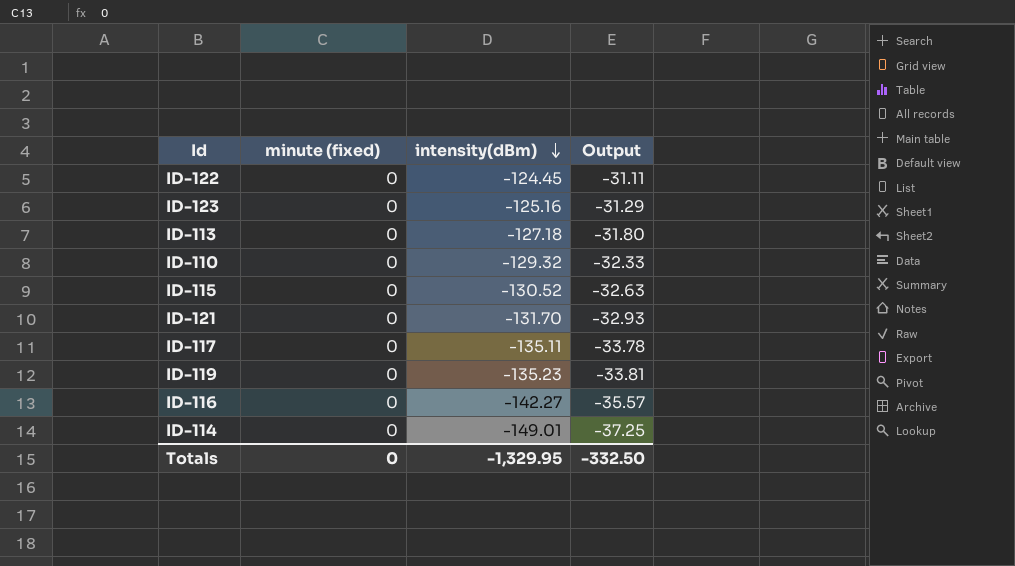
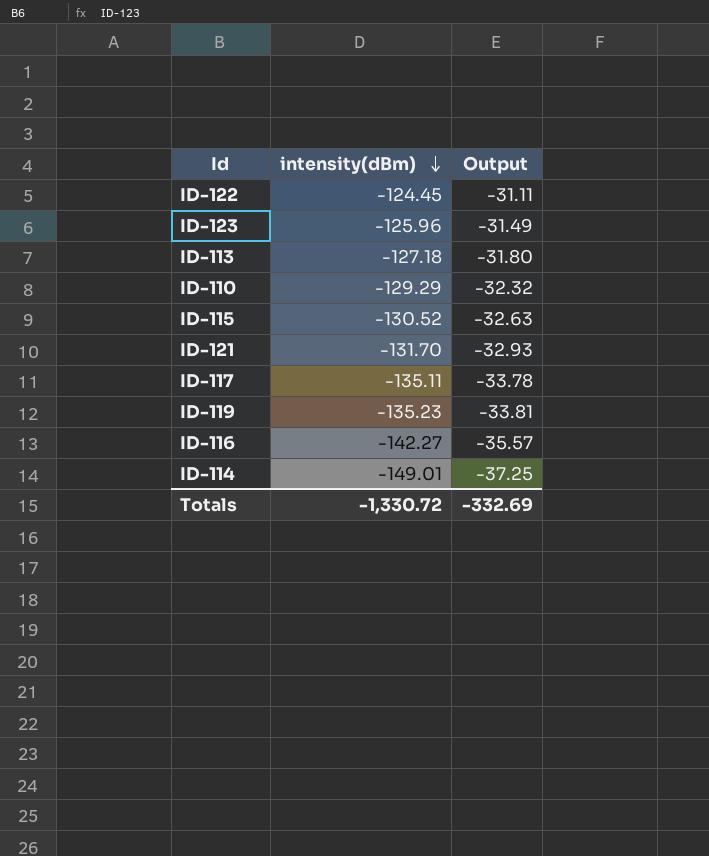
column minute (fixed) | position: 2 -> none
ID-123 | intensity(dBm): -125.16 -> -125.96
ID-123 | Output: -31.29 -> -31.49
ID-110 | intensity(dBm): -129.32 -> -129.29
ID-110 | Output: -32.33 -> -32.32
Totals | intensity(dBm): -1,329.95 -> -1,330.72
Totals | Output: -332.50 -> -332.69

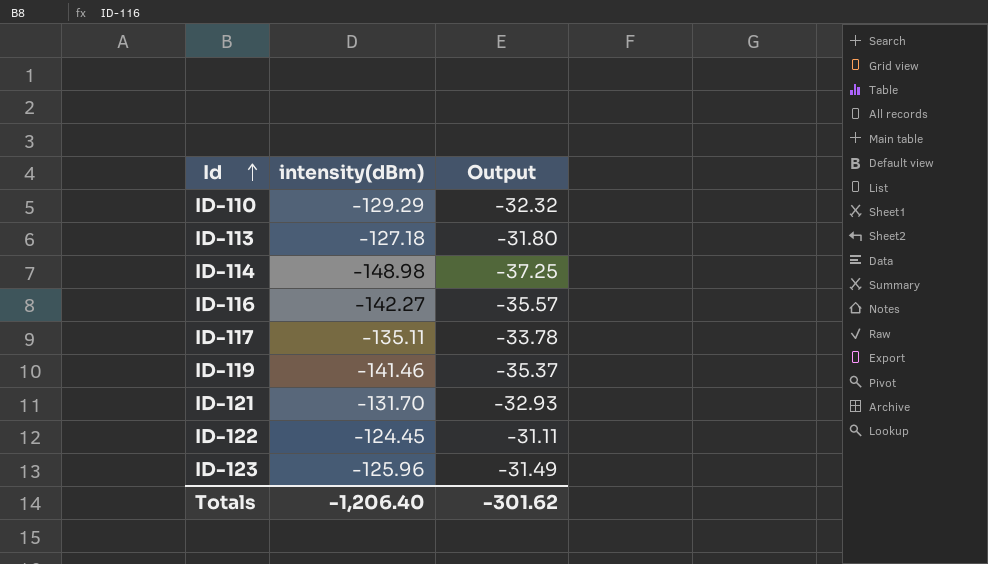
row order: intensity(dBm) descending -> Id ascending
row ID-115: -130.52 | -32.63 -> none
ID-114 | intensity(dBm): -149.01 -> -148.98
ID-119 | intensity(dBm): -135.23 -> -141.46
ID-119 | Output: -33.81 -> -35.37
Totals | intensity(dBm): -1,330.72 -> -1,206.40
Totals | Output: -332.69 -> -301.62

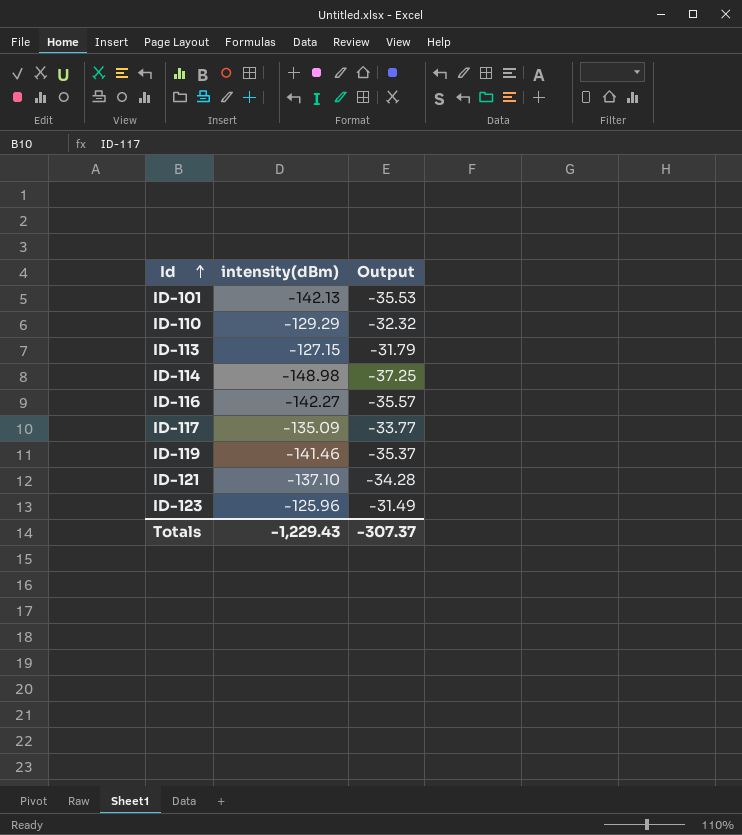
row ID-122: -124.45 | -31.11 -> none
row ID-101: none -> -142.13 | -35.53
ID-113 | intensity(dBm): -127.18 -> -127.15
ID-113 | Output: -31.80 -> -31.79
ID-117 | intensity(dBm): -135.11 -> -135.09
ID-117 | Output: -33.78 -> -33.77
ID-121 | intensity(dBm): -131.70 -> -137.10
ID-121 | Output: -32.93 -> -34.28
Totals | intensity(dBm): -1,206.40 -> -1,229.43
Totals | Output: -301.62 -> -307.37

